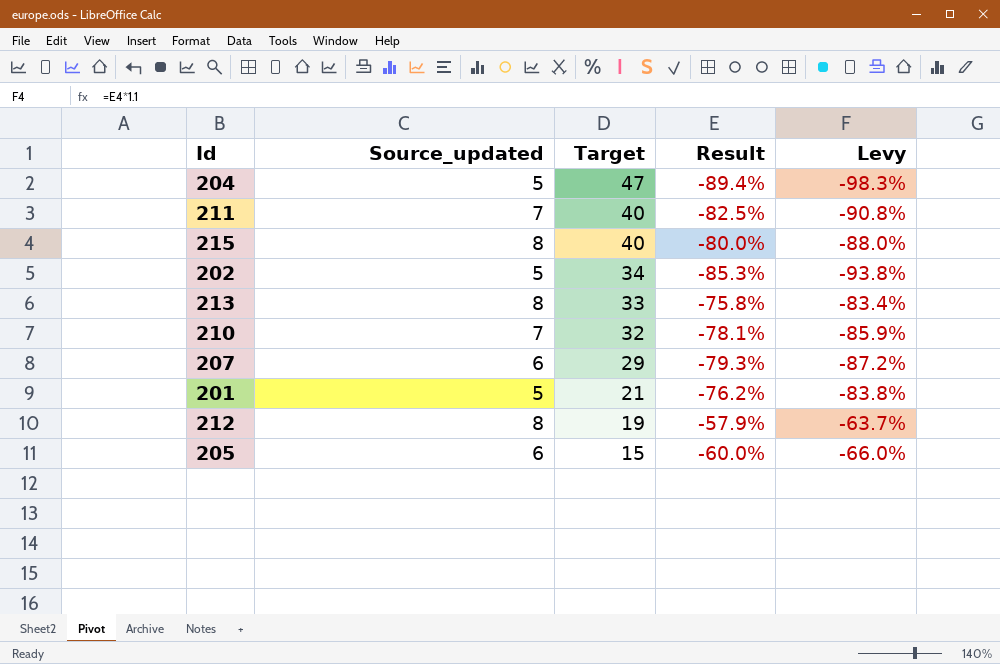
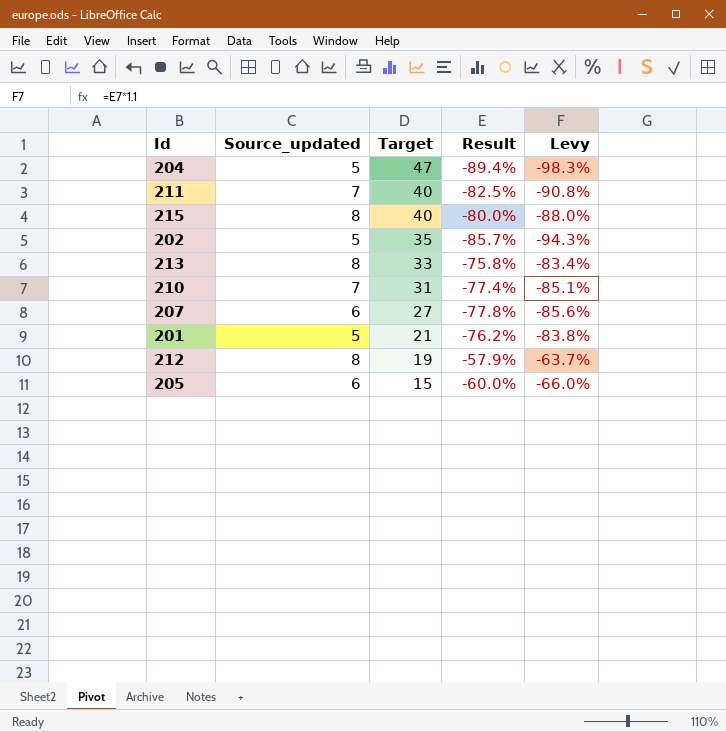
202 | Target: 34 -> 35
202 | Result: -85.3% -> -85.7%
202 | Levy: -93.8% -> -94.3%
210 | Target: 32 -> 31
210 | Result: -78.1% -> -77.4%
210 | Levy: -85.9% -> -85.1%
207 | Target: 29 -> 27
207 | Result: -79.3% -> -77.8%
207 | Levy: -87.2% -> -85.6%

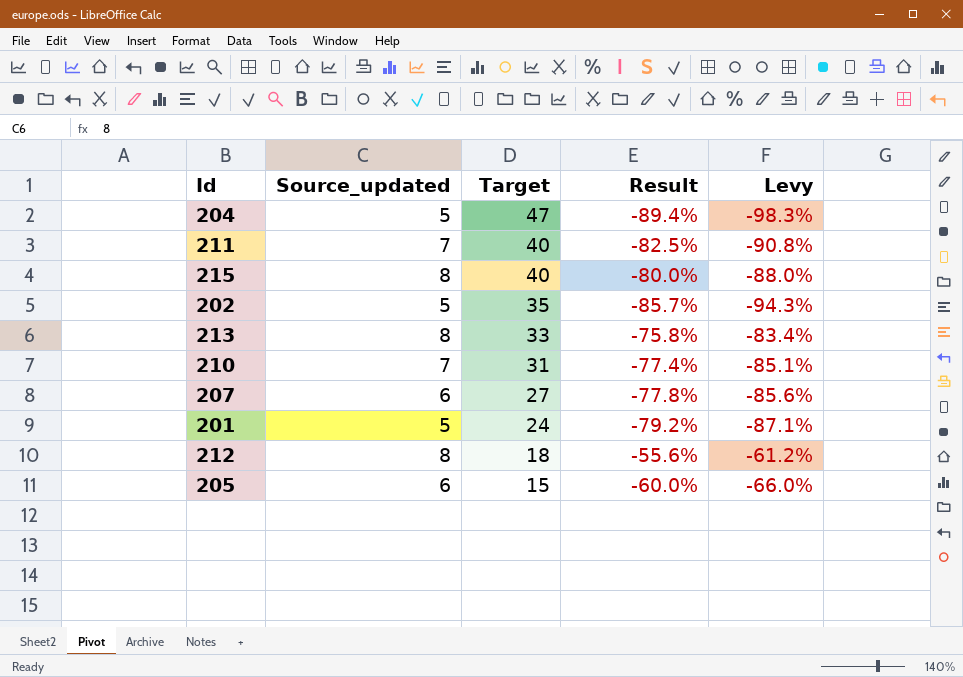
201 | Target: 21 -> 24
201 | Result: -76.2% -> -79.2%
201 | Levy: -83.8% -> -87.1%
212 | Target: 19 -> 18
212 | Result: -57.9% -> -55.6%
212 | Levy: -63.7% -> -61.2%

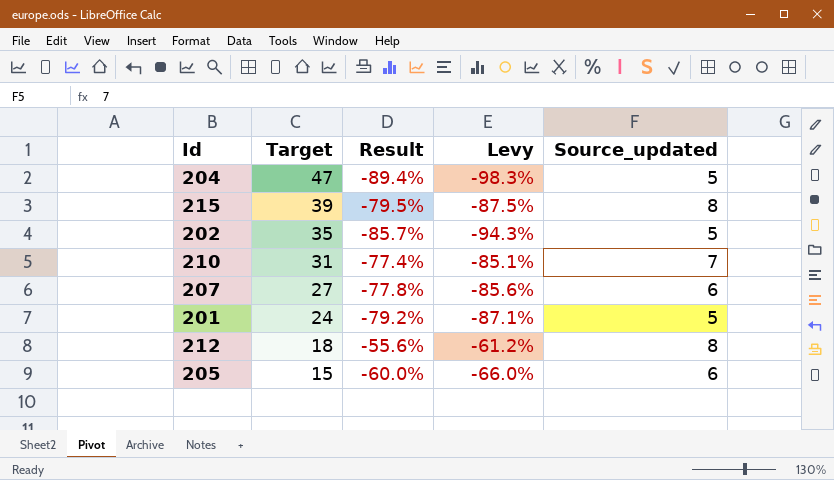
column Source_updated | position: 2 -> 5
row 211: 7 | 40 | -82.5% | -90.8% -> none
row 213: 8 | 33 | -75.8% | -83.4% -> none
215 | Target: 40 -> 39
215 | Result: -80.0% -> -79.5%
215 | Levy: -88.0% -> -87.5%

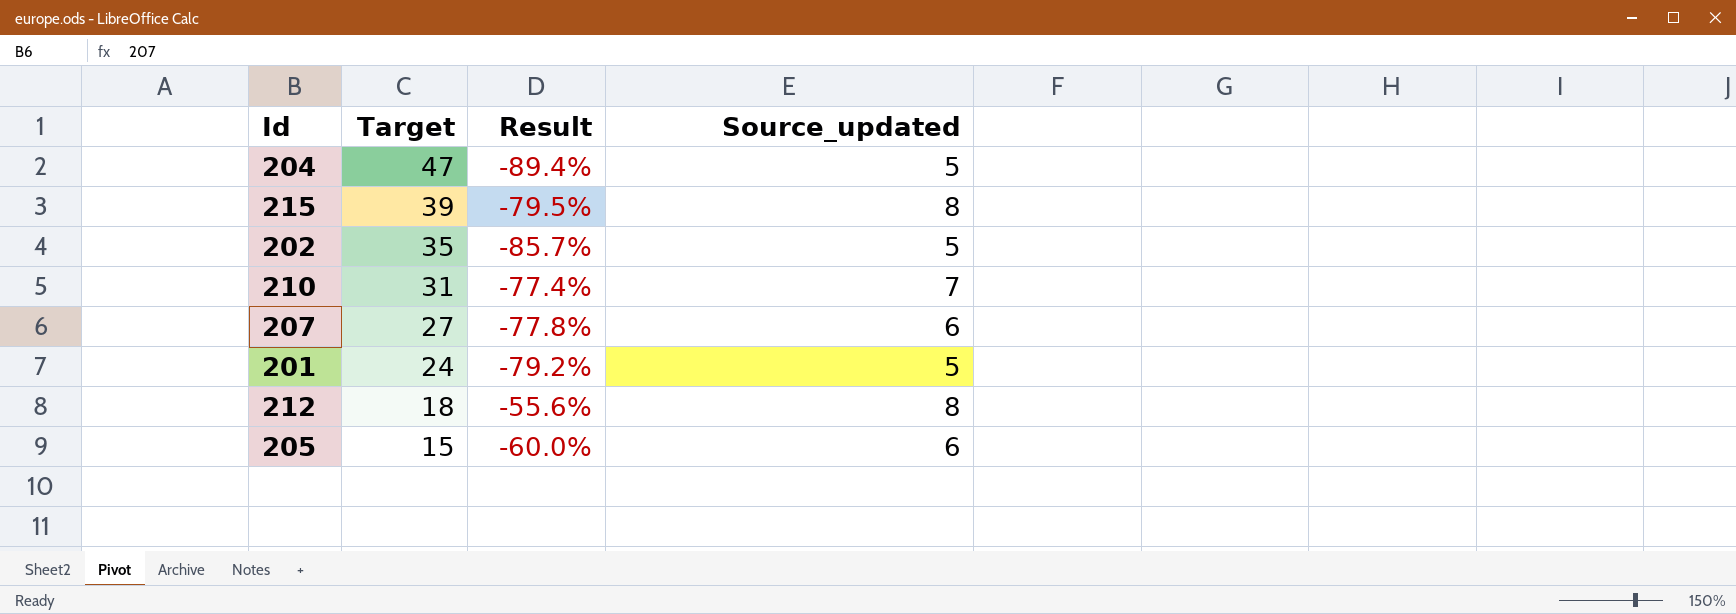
column Levy | formula: [Result] * 1.1 -> none

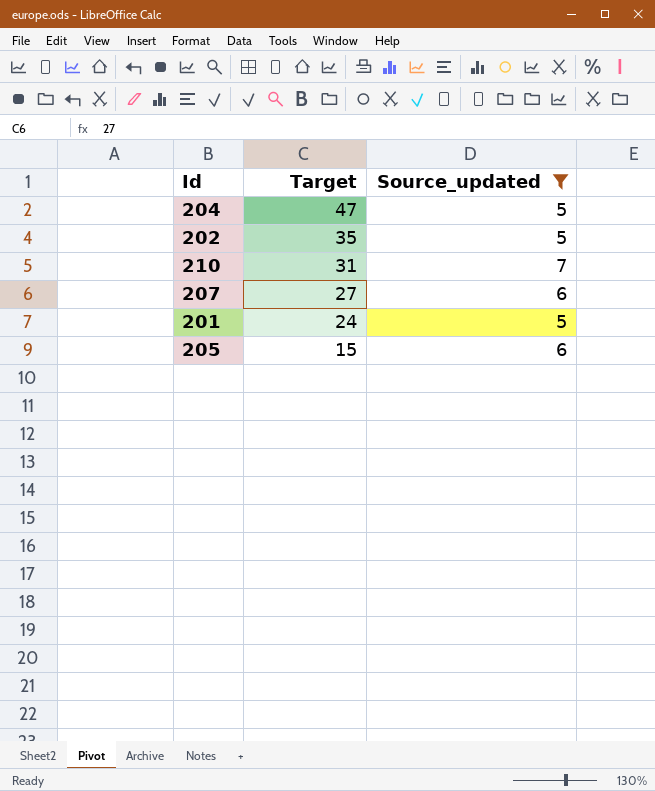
filter: none -> Source_updated != 8
column Result | formula: ([Source_updated] - [Target]) / [Target] -> none

